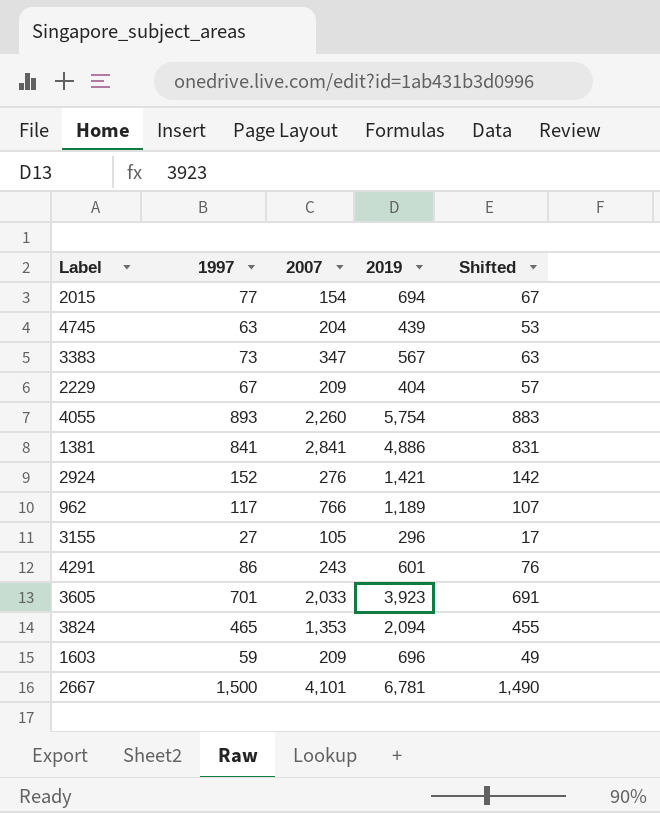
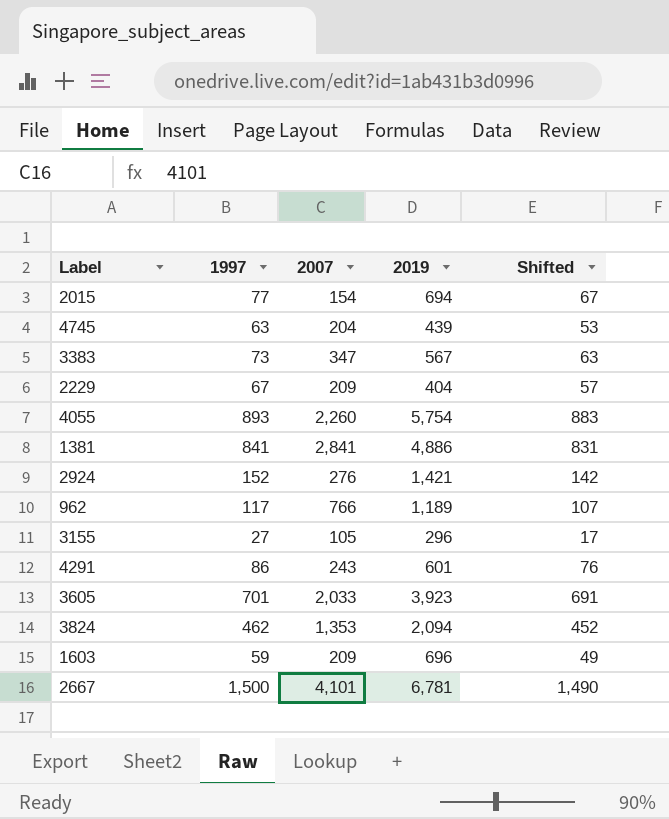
3824 | 1997: 465 -> 462
3824 | Shifted: 455 -> 452

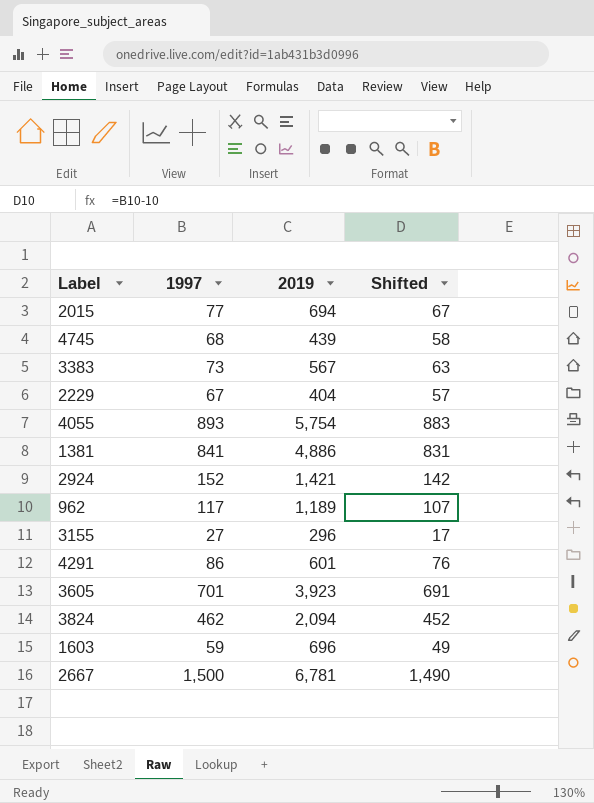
column 2007 | position: 3 -> none
4745 | 1997: 63 -> 68
4745 | Shifted: 53 -> 58

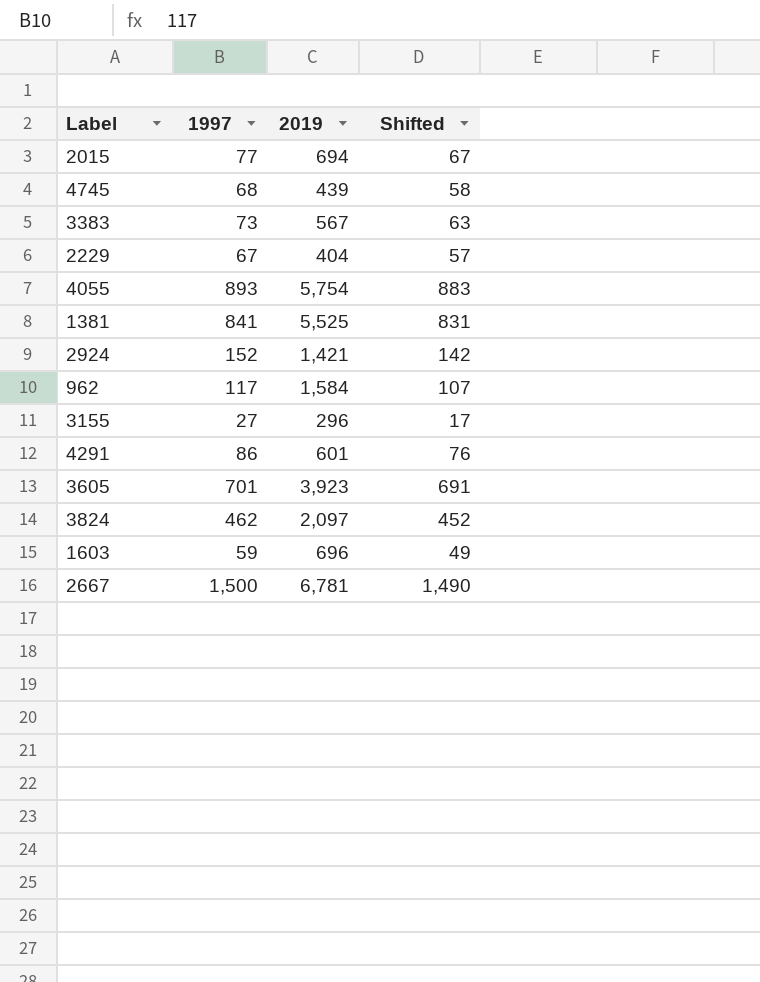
1381 | 2019: 4,886 -> 5,525
962 | 2019: 1,189 -> 1,584
3824 | 2019: 2,094 -> 2,097

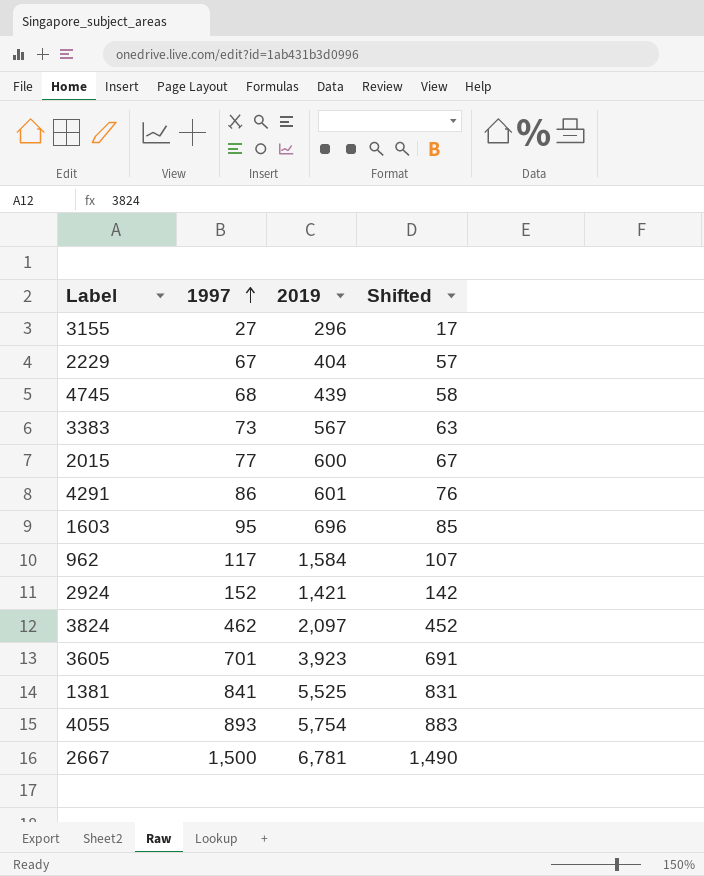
row order: none -> 1997 ascending
2015 | 2019: 694 -> 600
1603 | 1997: 59 -> 95
1603 | Shifted: 49 -> 85

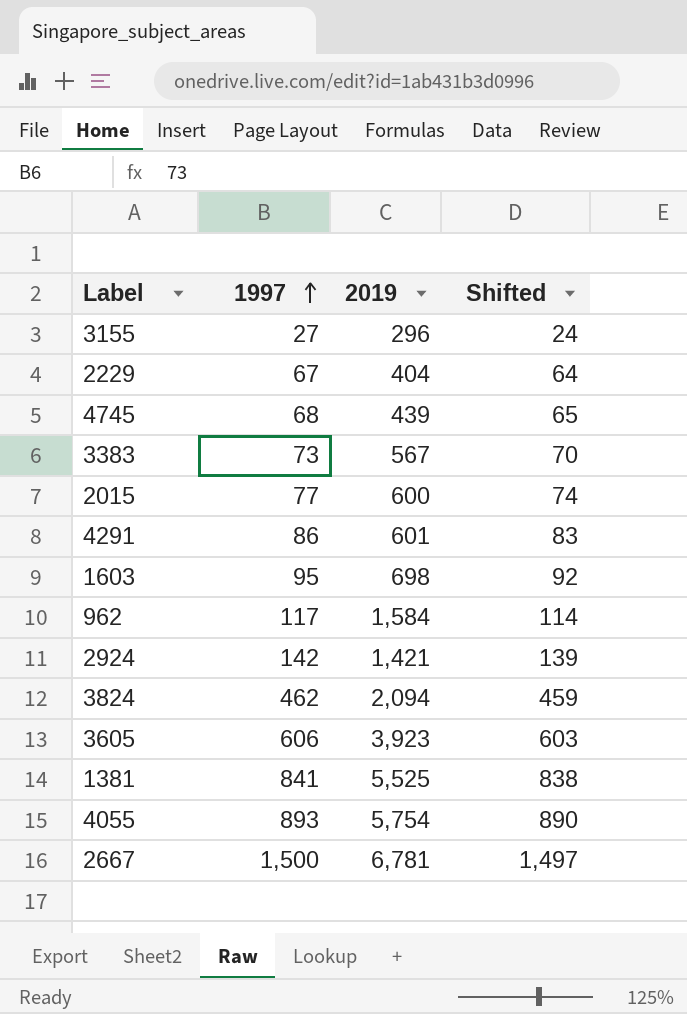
column Shifted | formula: [1997] - 10 -> [1997] - 3
1603 | 2019: 696 -> 698
2924 | 1997: 152 -> 142
3824 | 2019: 2,097 -> 2,094
3605 | 1997: 701 -> 606

